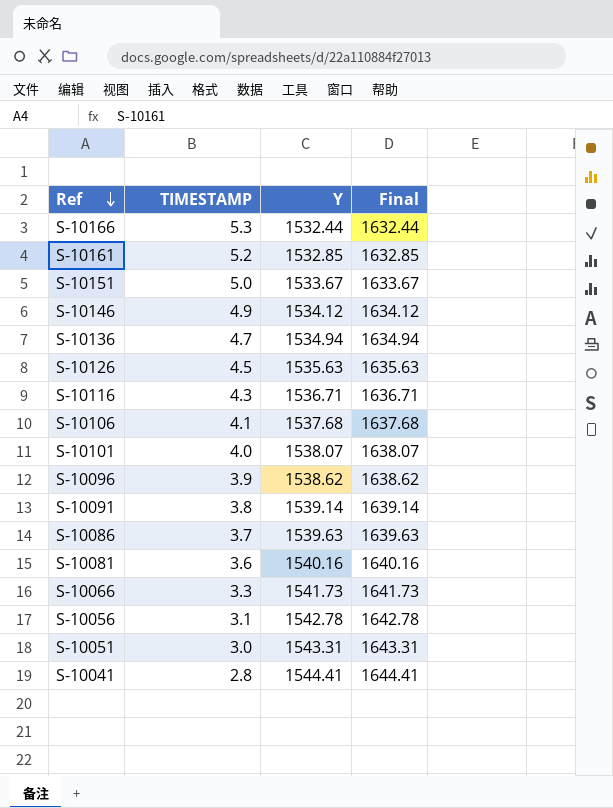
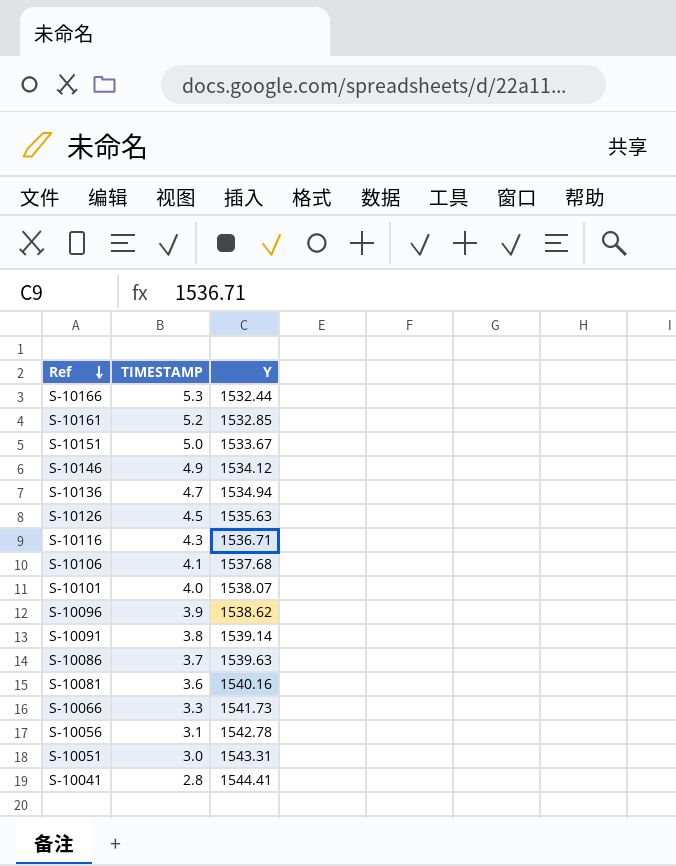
column Final | formula: [Y] + 100 -> none

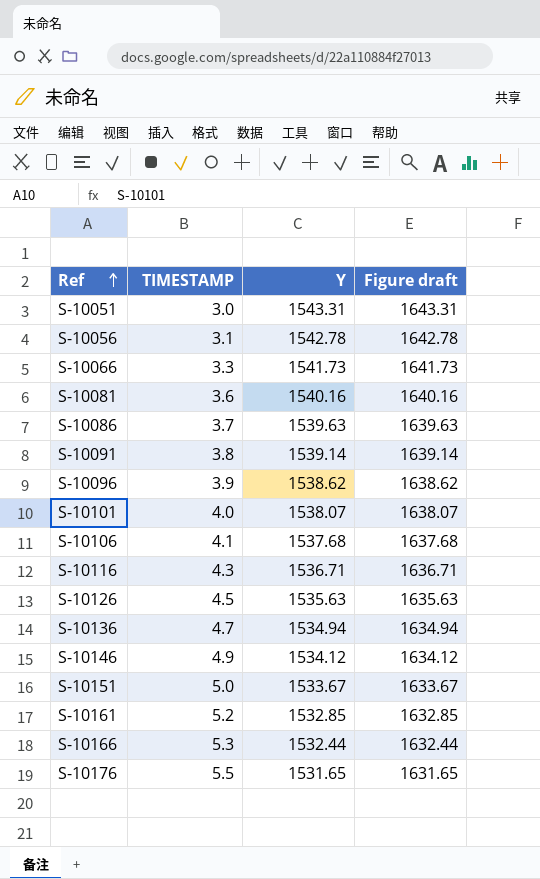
row order: Ref descending -> Ref ascending
column Figure draft | formula: none -> [Y] + 100
row S-10041: 2.8 | 1544.41 -> none
row S-10176: none -> 5.5 | 1531.65 | 1631.65

